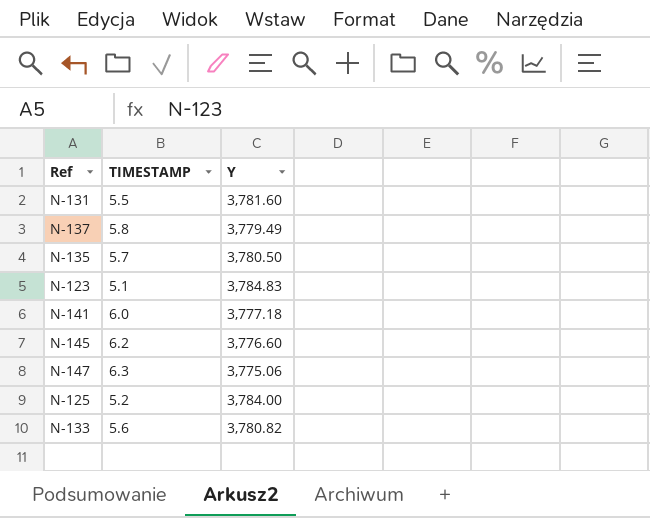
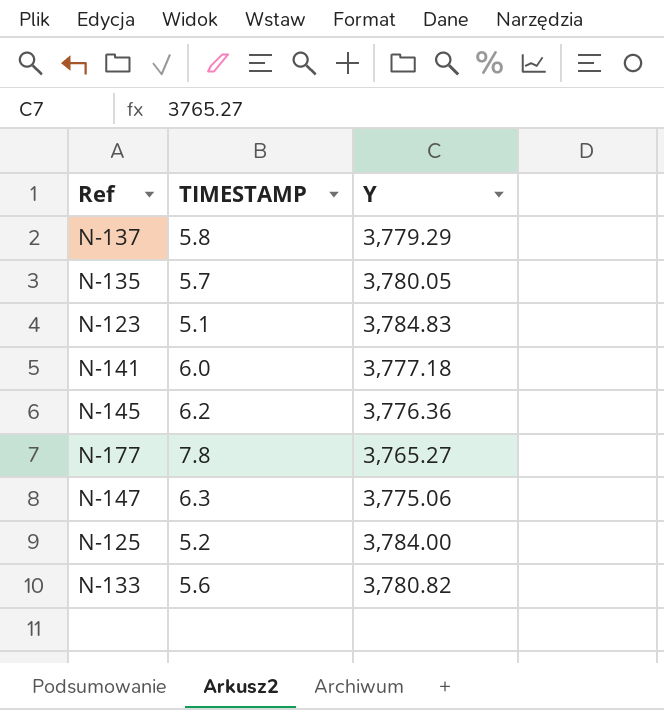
row N-131: 5.5 | 3,781.60 -> none
N-137 | Y: 3,779.49 -> 3,779.29
N-135 | Y: 3,780.50 -> 3,780.05
N-145 | Y: 3,776.60 -> 3,776.36
row N-177: none -> 7.8 | 3,765.27

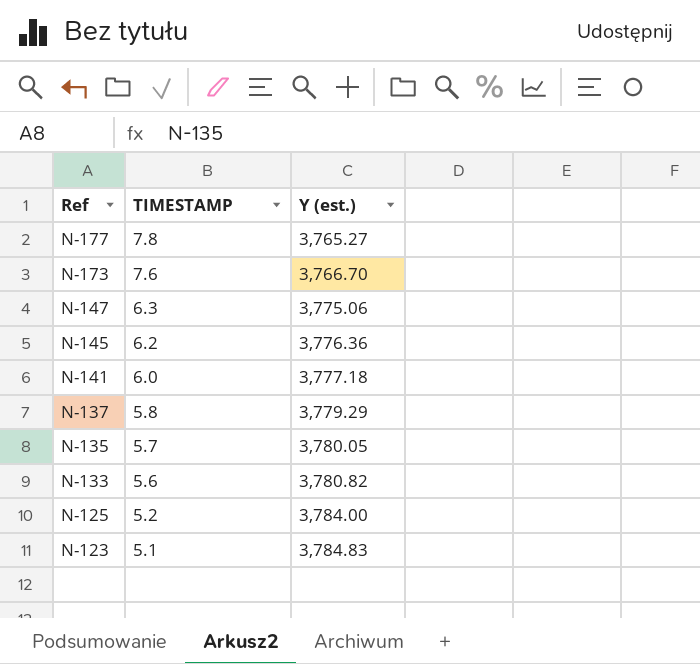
row order: none -> Ref descending
column name: Y -> Y (est.)
row N-173: none -> 7.6 | 3,766.70

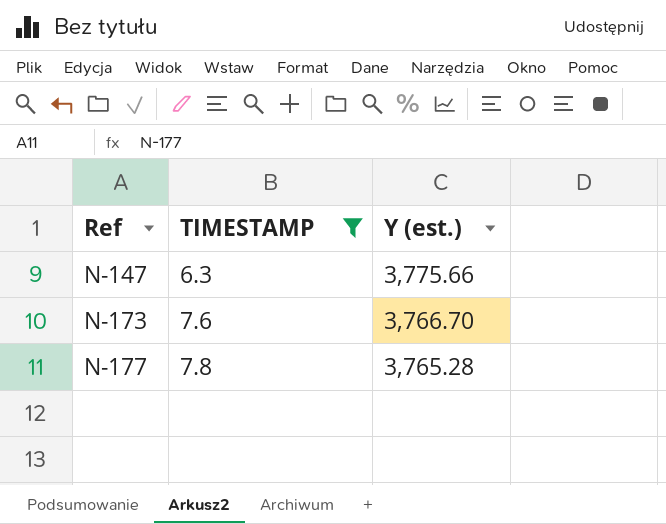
filter: none -> TIMESTAMP >= 6.3
row order: Ref descending -> Ref ascending
N-147 | Y (est.): 3,775.06 -> 3,775.66
N-177 | Y (est.): 3,765.27 -> 3,765.28

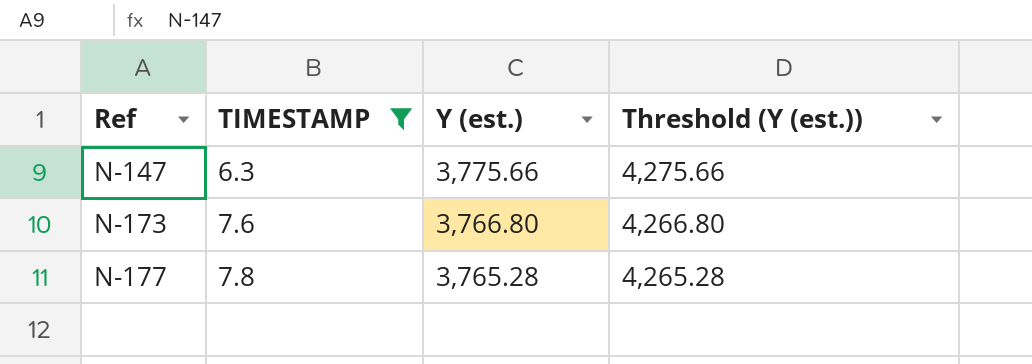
column Threshold (Y (est.)) | formula: none -> [Y (est.)] + 500
N-173 | Y (est.): 3,766.70 -> 3,766.80

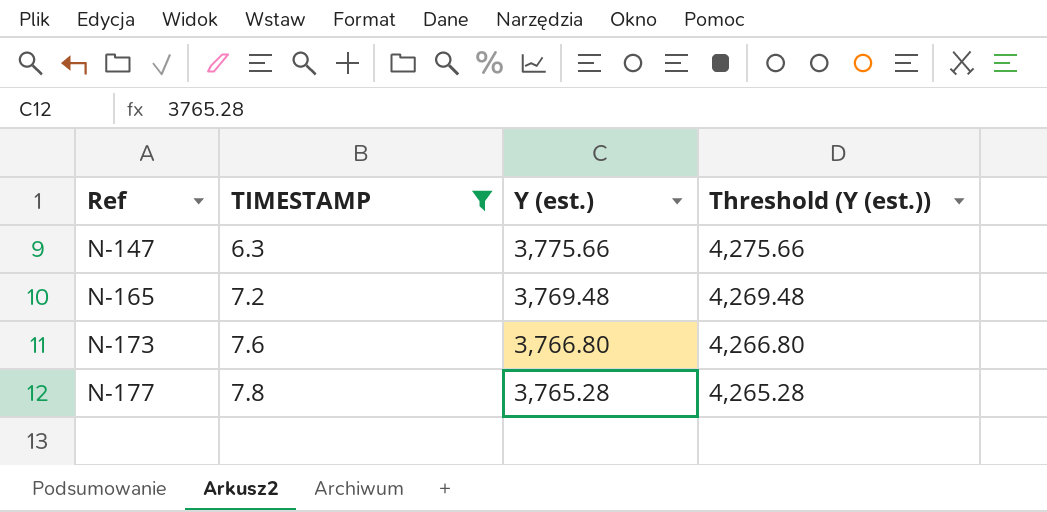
row N-165: none -> 7.2 | 3,769.48 | 4,269.48

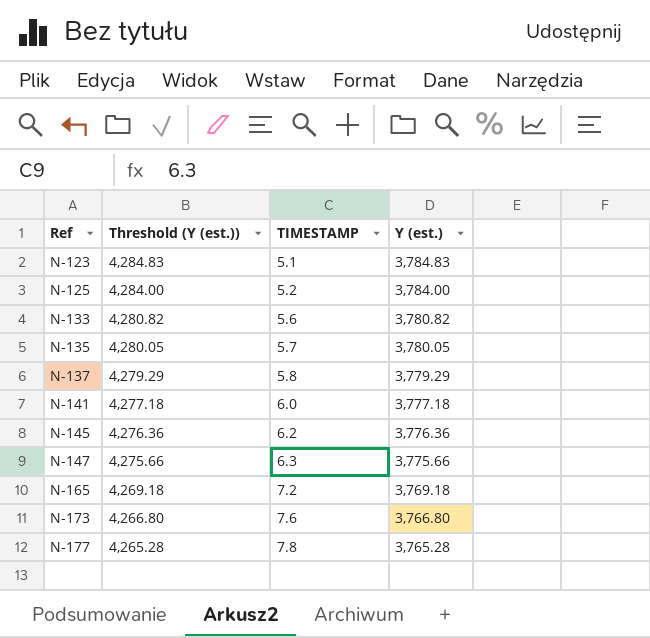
filter: TIMESTAMP >= 6.3 -> none
column Threshold (Y (est.)) | position: 4 -> 2
N-165 | Threshold (Y (est.)): 4,269.48 -> 4,269.18
N-165 | Y (est.): 3,769.48 -> 3,769.18

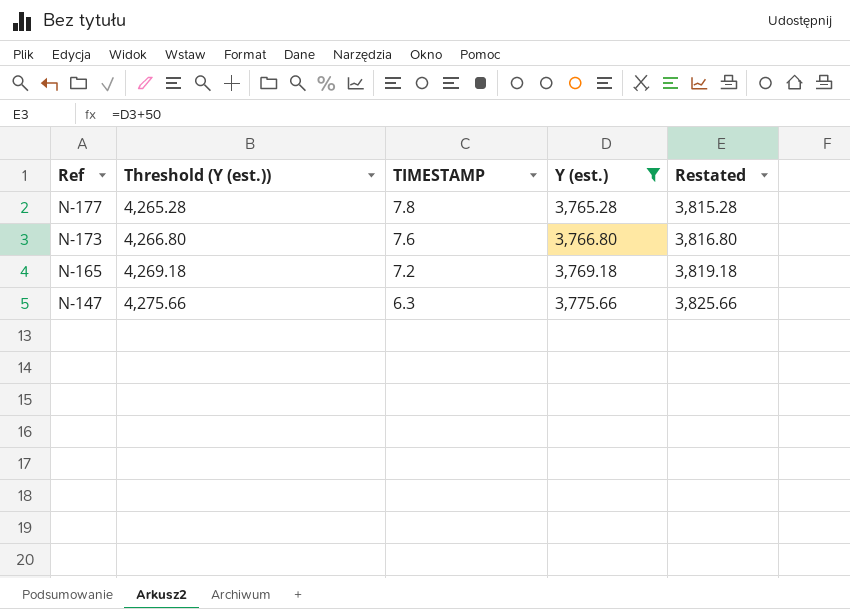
filter: none -> Y (est.) <= 3,775.66
row order: Ref ascending -> Ref descending
column Restated | formula: none -> [Y (est.)] + 50

